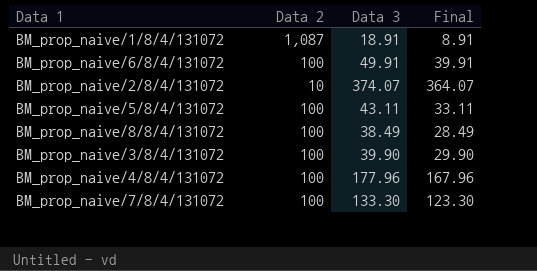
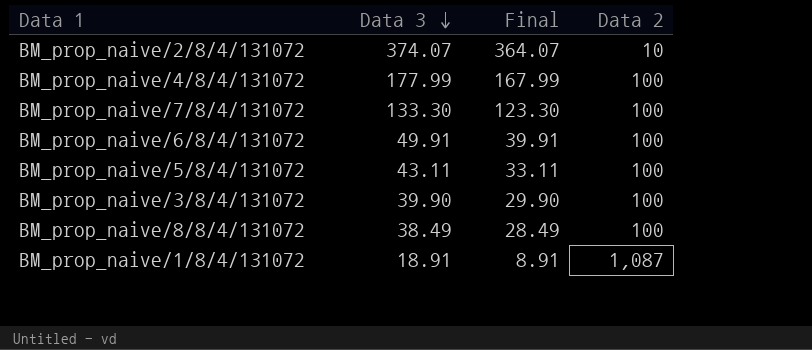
row order: none -> Data 3 descending
column Data 2 | position: 2 -> 4
BM_prop_naive/4/8/4/131072 | Data 3: 177.96 -> 177.99
BM_prop_naive/4/8/4/131072 | Final: 167.96 -> 167.99

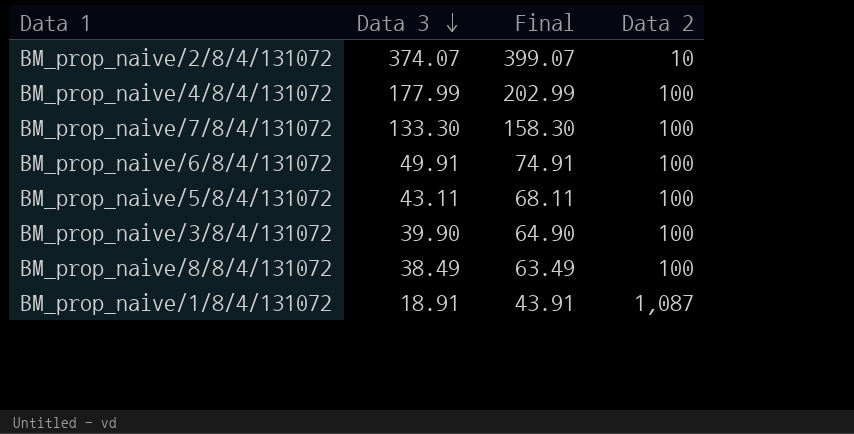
column Final | formula: [Data 3] - 10 -> [Data 3] + 25

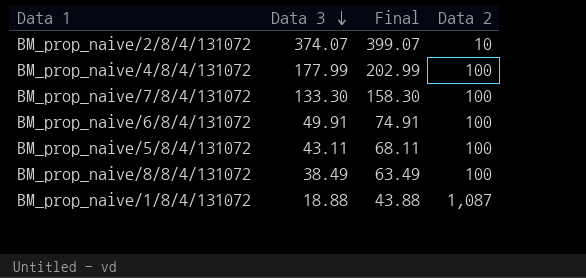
row BM_prop_naive/3/8/4/131072: 39.90 | 64.90 | 100 -> none
BM_prop_naive/1/8/4/131072 | Data 3: 18.91 -> 18.88
BM_prop_naive/1/8/4/131072 | Final: 43.91 -> 43.88

